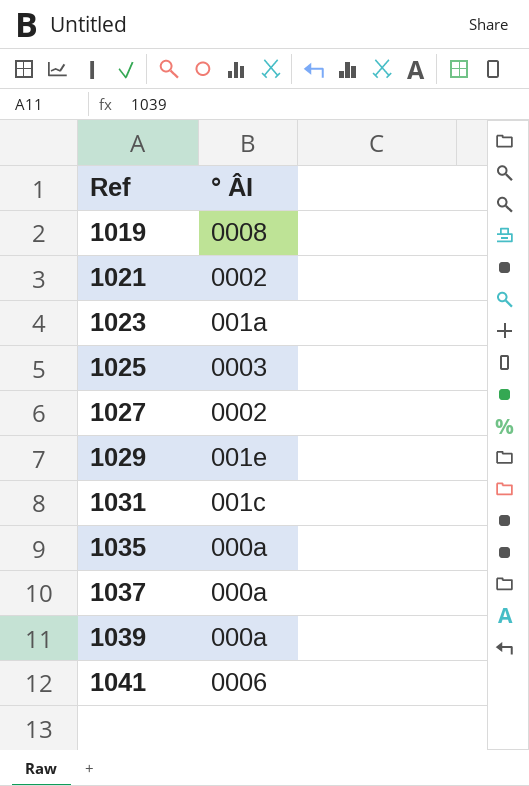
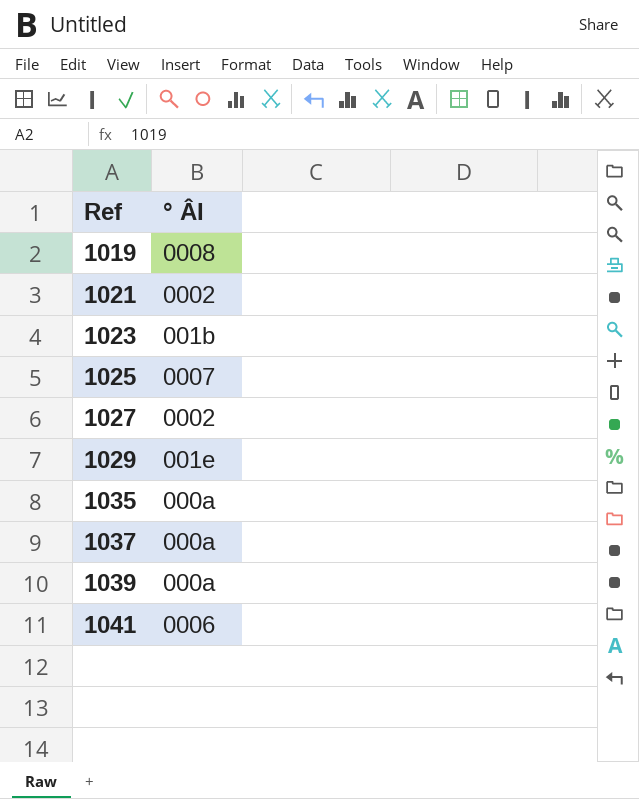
row 1031: 001c -> none
1023 | ° ÂI: 001a -> 001b
1025 | ° ÂI: 0003 -> 0007

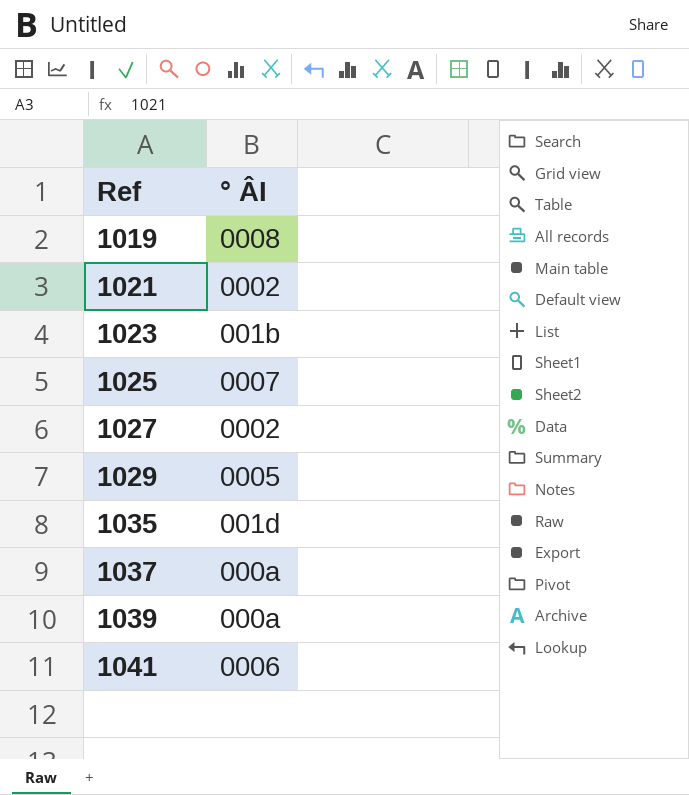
1029 | ° ÂI: 001e -> 0005
1035 | ° ÂI: 000a -> 001d

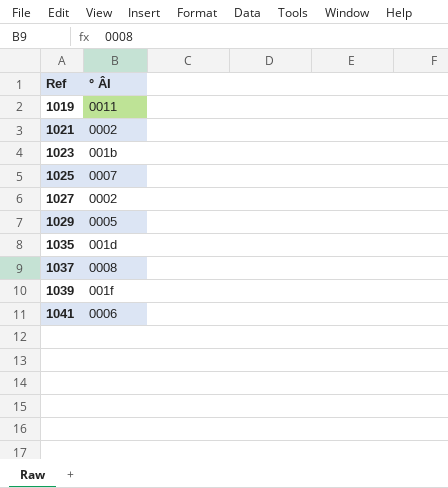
1019 | ° ÂI: 0008 -> 0011
1037 | ° ÂI: 000a -> 0008
1039 | ° ÂI: 000a -> 001f

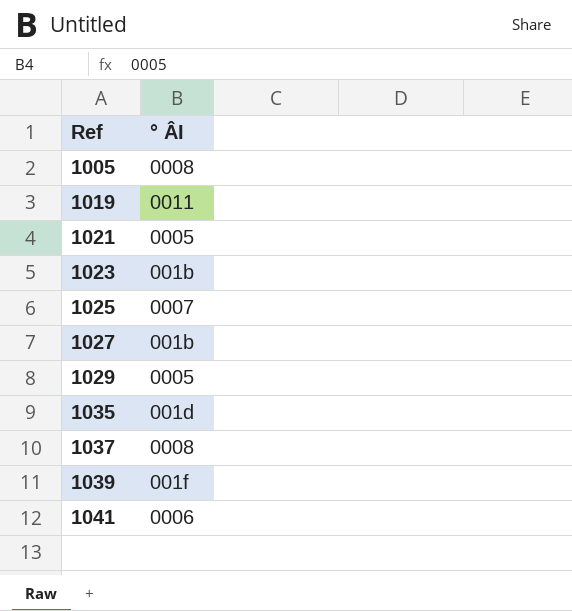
row 1005: none -> 0008
1021 | ° ÂI: 0002 -> 0005
1027 | ° ÂI: 0002 -> 001b

